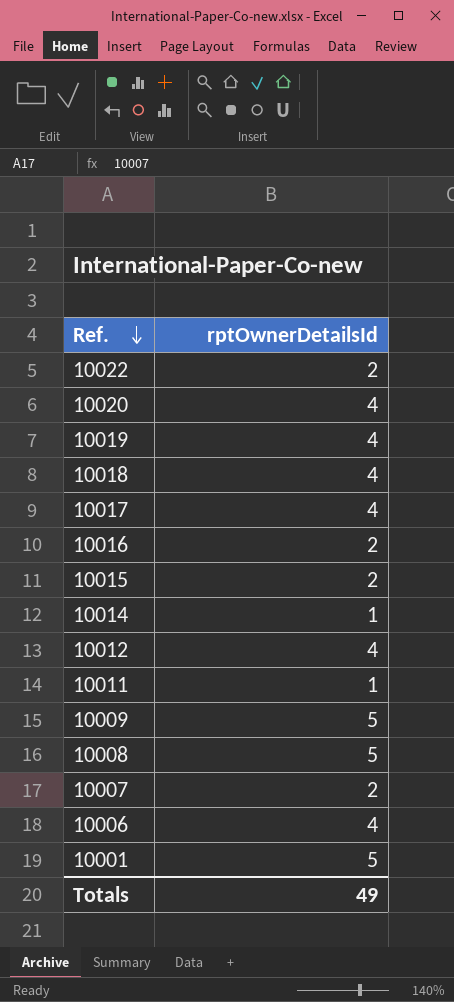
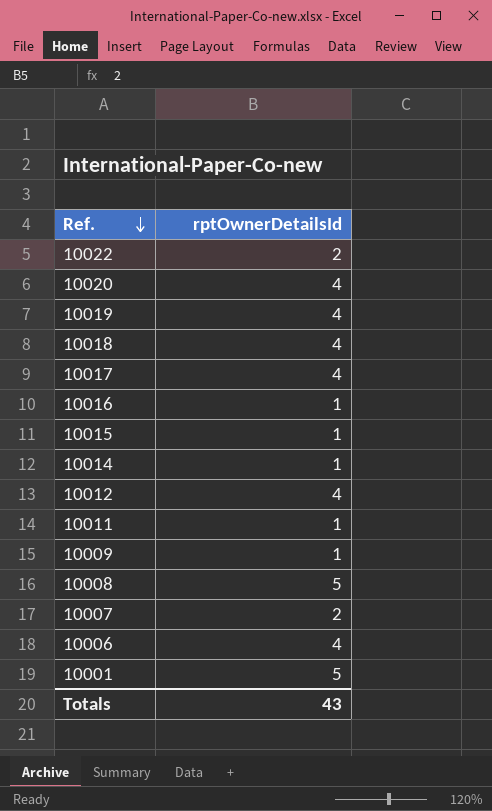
10016 | rptOwnerDetailsId: 2 -> 1
10015 | rptOwnerDetailsId: 2 -> 1
10009 | rptOwnerDetailsId: 5 -> 1
Totals | rptOwnerDetailsId: 49 -> 43

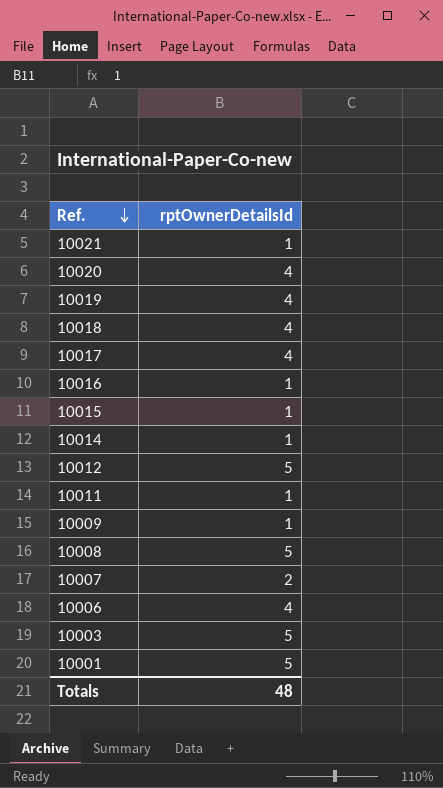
row 10022: 2 -> none
row 10021: none -> 1
10012 | rptOwnerDetailsId: 4 -> 5
row 10003: none -> 5
Totals | rptOwnerDetailsId: 43 -> 48

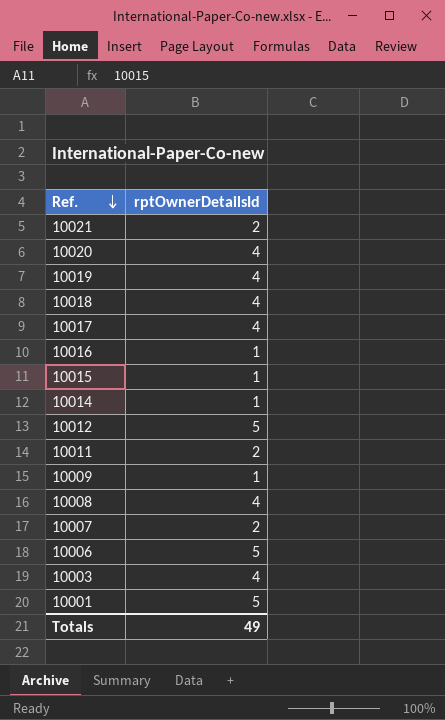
10021 | rptOwnerDetailsId: 1 -> 2
10011 | rptOwnerDetailsId: 1 -> 2
10008 | rptOwnerDetailsId: 5 -> 4
10006 | rptOwnerDetailsId: 4 -> 5
10003 | rptOwnerDetailsId: 5 -> 4
Totals | rptOwnerDetailsId: 48 -> 49

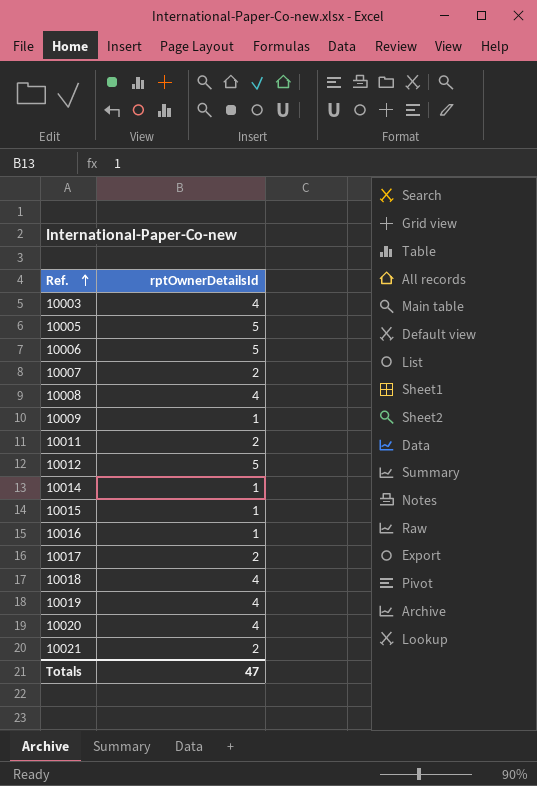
row order: Ref. descending -> Ref. ascending
row 10001: 5 -> none
row 10005: none -> 5
10017 | rptOwnerDetailsId: 4 -> 2
Totals | rptOwnerDetailsId: 49 -> 47

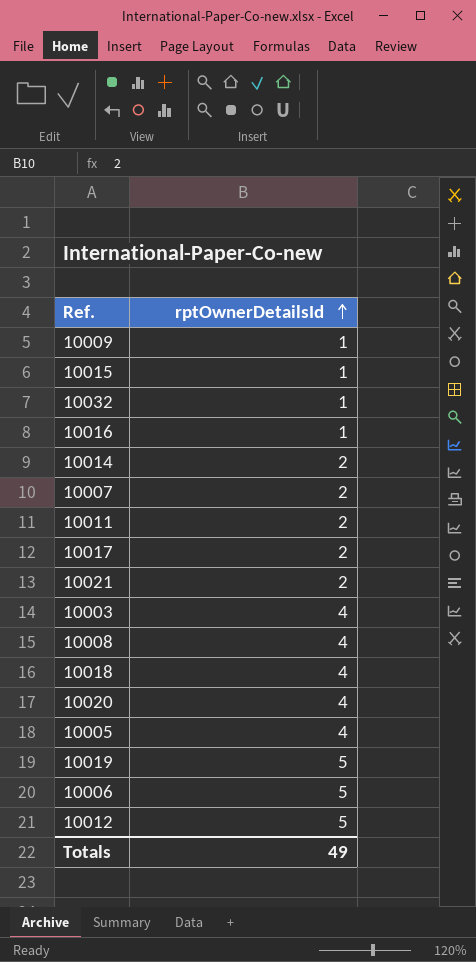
row order: Ref. ascending -> rptOwnerDetailsId ascending
row 10032: none -> 1
10014 | rptOwnerDetailsId: 1 -> 2
10005 | rptOwnerDetailsId: 5 -> 4
10019 | rptOwnerDetailsId: 4 -> 5
Totals | rptOwnerDetailsId: 47 -> 49

